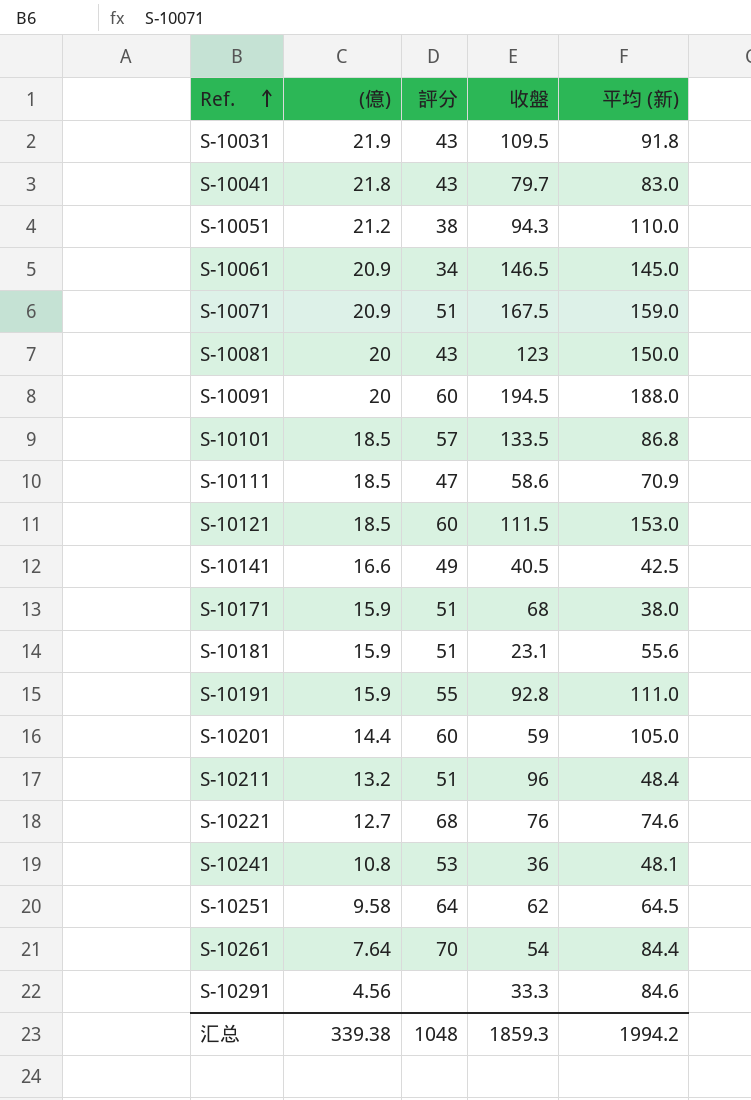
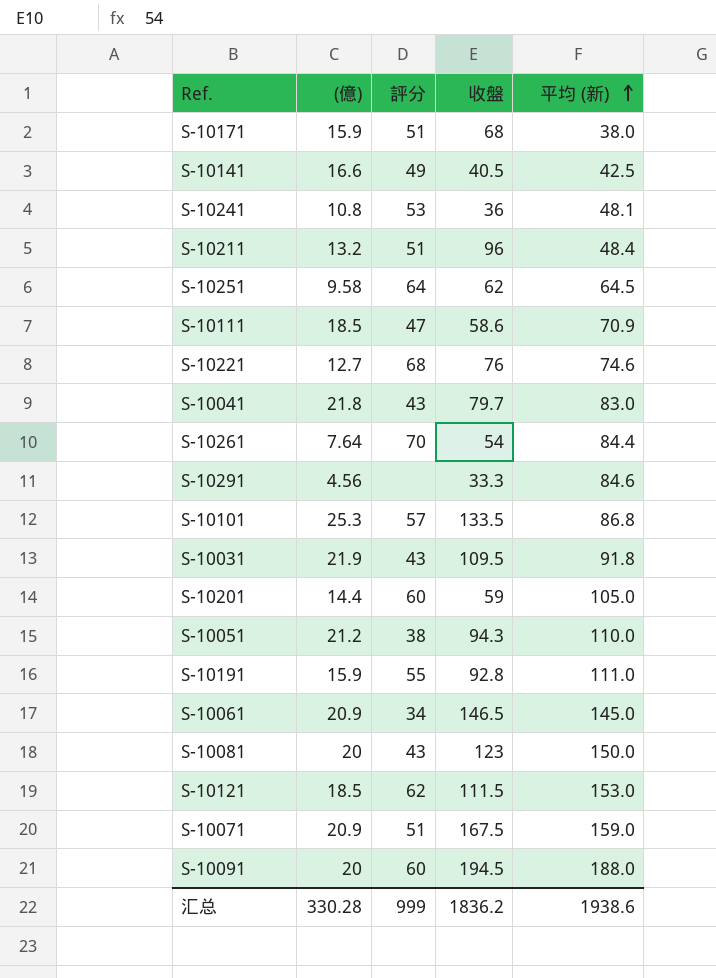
row order: Ref. ascending -> 平均 (新) ascending
row S-10181: 15.9 | 51 | 23.1 | 55.6 -> none
S-10101 | (億): 18.5 -> 25.3
S-10121 | 評分: 60 -> 62
汇总 | (億): 339.38 -> 330.28
汇总 | 評分: 1048 -> 999
汇总 | 收盤: 1859.3 -> 1836.2
汇总 | 平均 (新): 1994.2 -> 1938.6

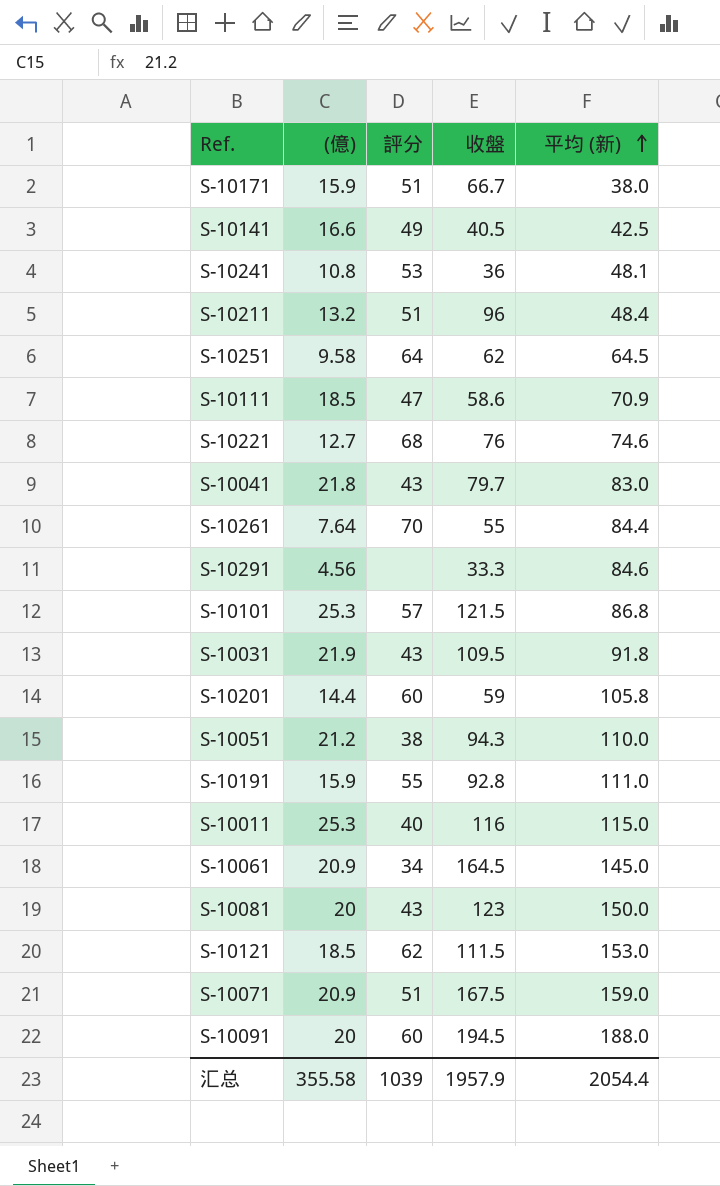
S-10171 | 收盤: 68 -> 66.7
S-10261 | 收盤: 54 -> 55
S-10101 | 收盤: 133.5 -> 121.5
S-10201 | 平均 (新): 105.0 -> 105.8
row S-10011: none -> 25.3 | 40 | 116 | 115.0
S-10061 | 收盤: 146.5 -> 164.5
汇总 | (億): 330.28 -> 355.58
汇总 | 評分: 999 -> 1039
汇总 | 收盤: 1836.2 -> 1957.9
汇总 | 平均 (新): 1938.6 -> 2054.4

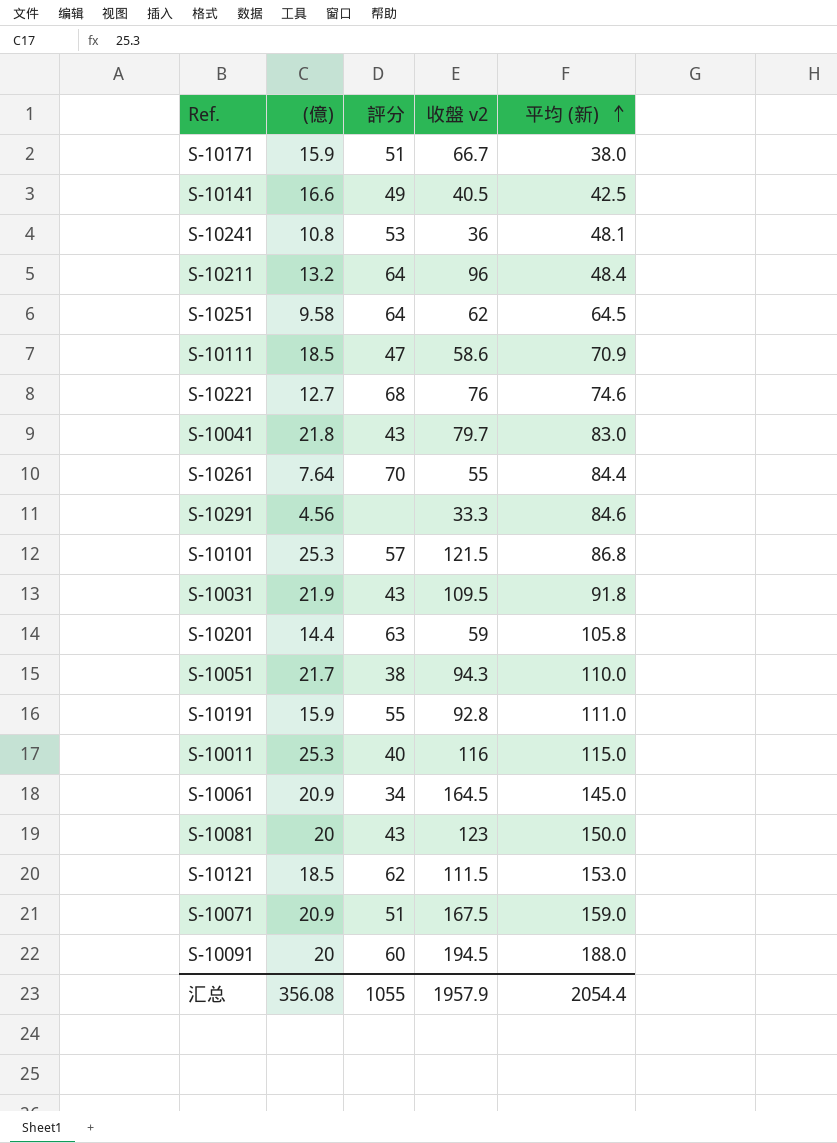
column name: 收盤 -> 收盤 v2
S-10211 | 評分: 51 -> 64
S-10201 | 評分: 60 -> 63
S-10051 | (億): 21.2 -> 21.7
汇总 | (億): 355.58 -> 356.08
汇总 | 評分: 1039 -> 1055

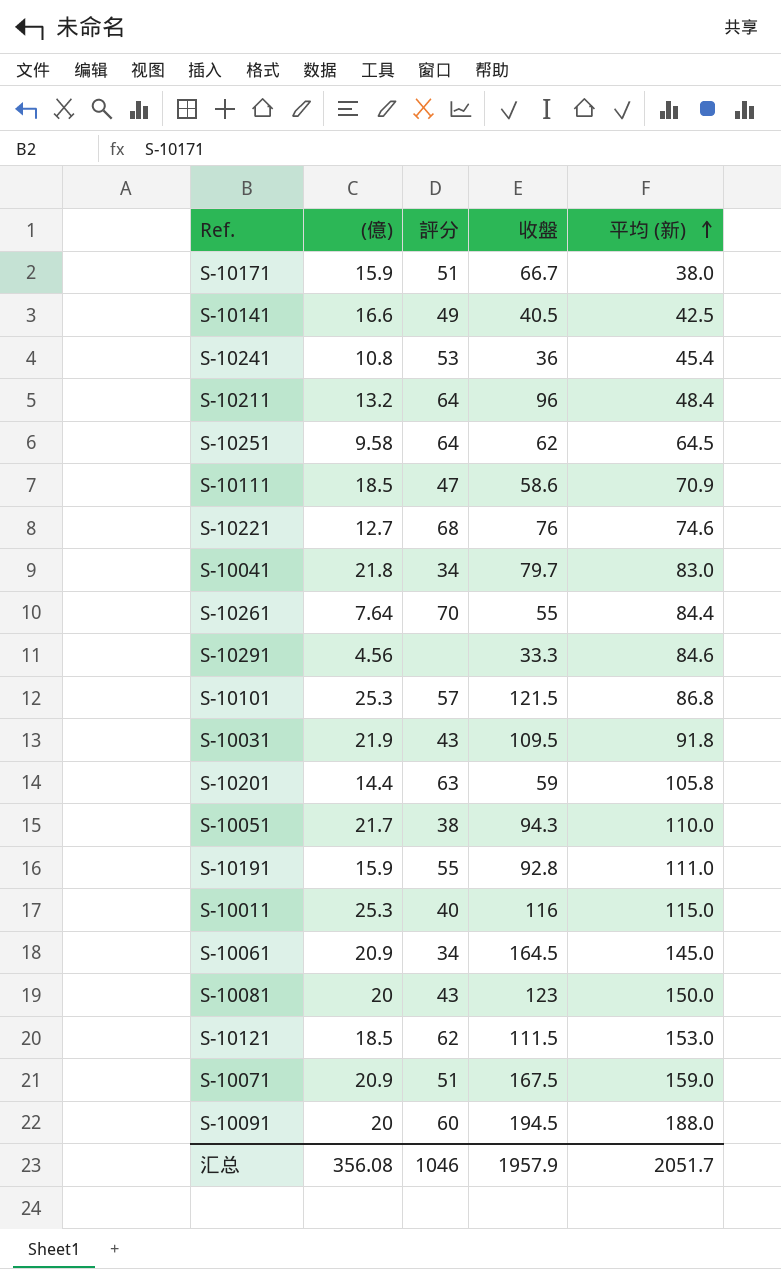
column name: 收盤 v2 -> 收盤
S-10241 | 平均 (新): 48.1 -> 45.4
S-10041 | 評分: 43 -> 34
汇总 | 評分: 1055 -> 1046
汇总 | 平均 (新): 2054.4 -> 2051.7

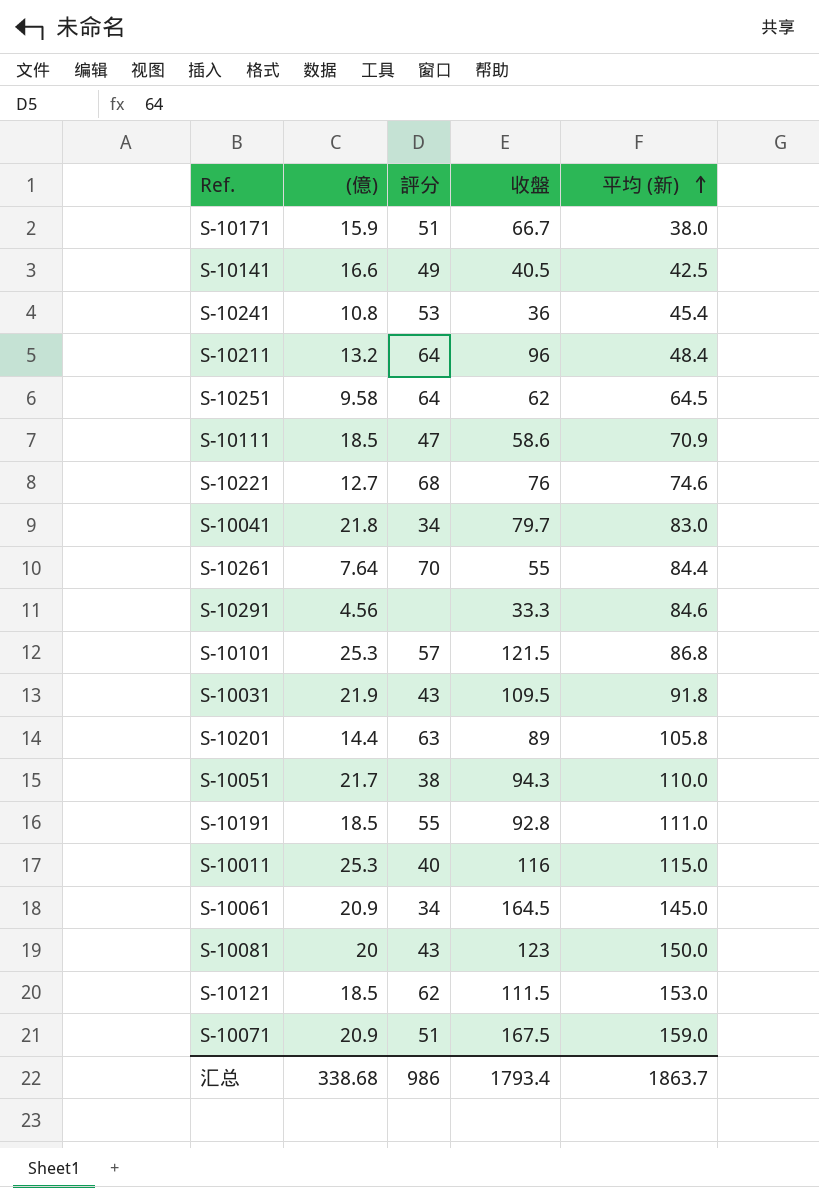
row S-10091: 20 | 60 | 194.5 | 188.0 -> none
S-10201 | 收盤: 59 -> 89
S-10191 | (億): 15.9 -> 18.5
汇总 | (億): 356.08 -> 338.68
汇总 | 評分: 1046 -> 986
汇总 | 收盤: 1957.9 -> 1793.4
汇总 | 平均 (新): 2051.7 -> 1863.7

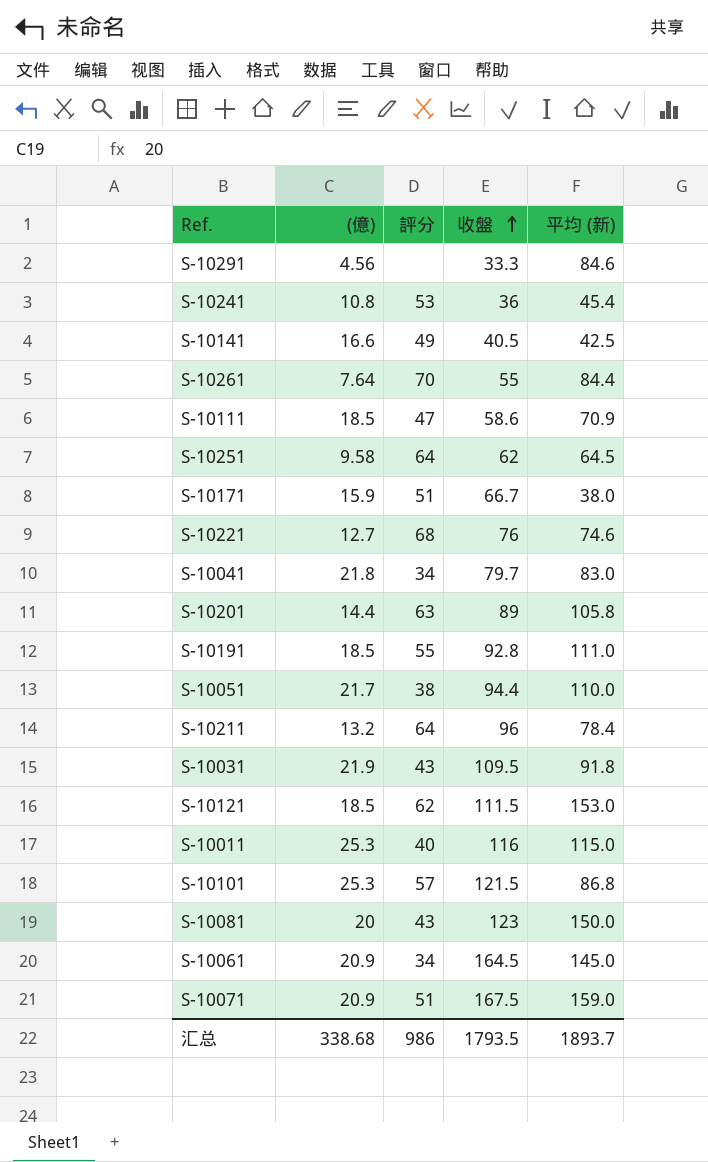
row order: 平均 (新) ascending -> 收盤 ascending
S-10051 | 收盤: 94.3 -> 94.4
S-10211 | 平均 (新): 48.4 -> 78.4
汇总 | 收盤: 1793.4 -> 1793.5
汇总 | 平均 (新): 1863.7 -> 1893.7

